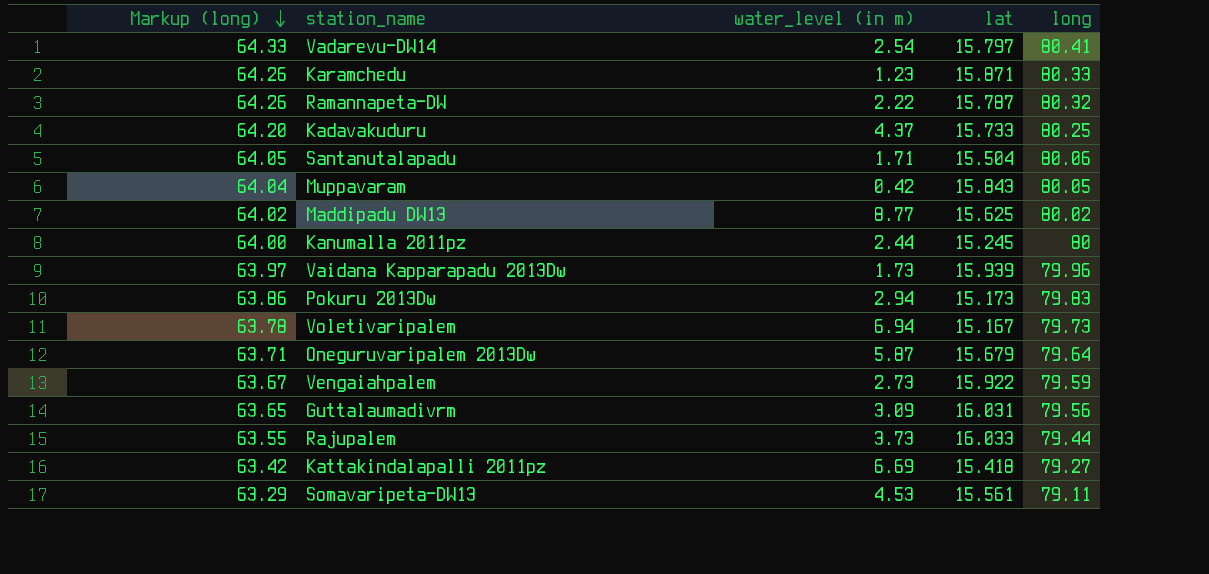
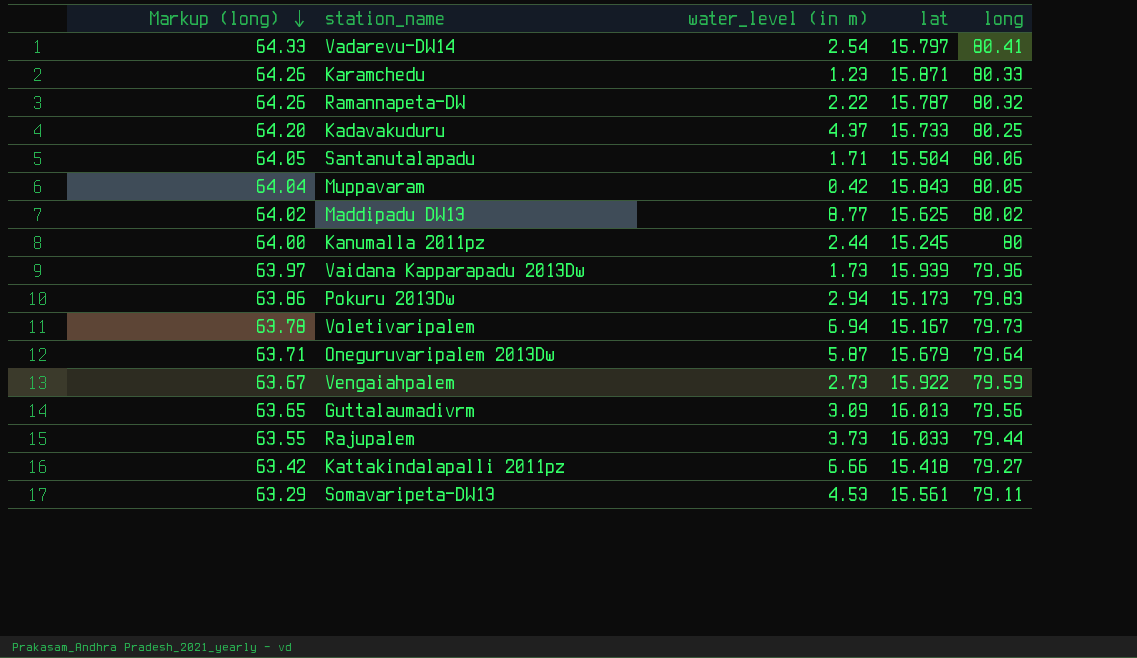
Guttalaumadivrm | lat: 16.031 -> 16.013
Kattakindalapalli 2011pz | water_level (in m): 6.69 -> 6.66

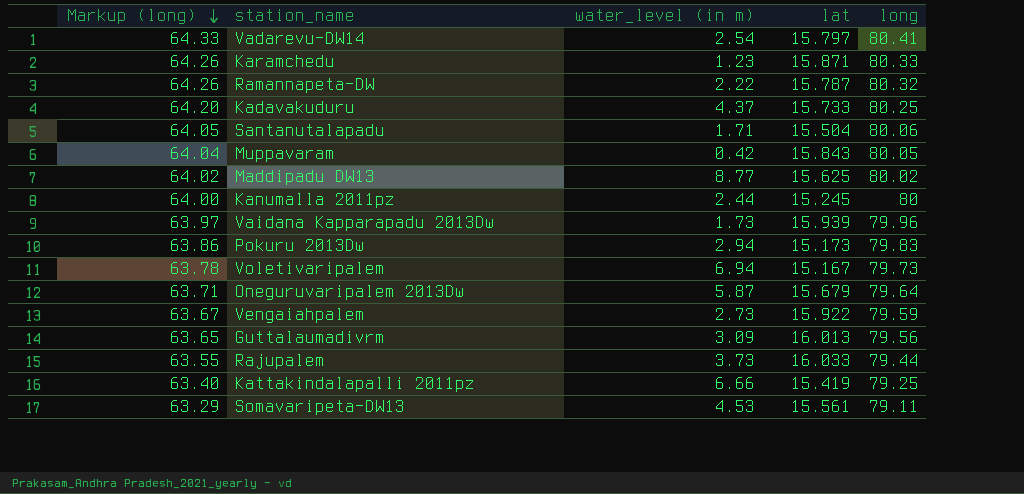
Kattakindalapalli 2011pz | Markup (long): 63.42 -> 63.40
Kattakindalapalli 2011pz | lat: 15.418 -> 15.419
Kattakindalapalli 2011pz | long: 79.27 -> 79.25

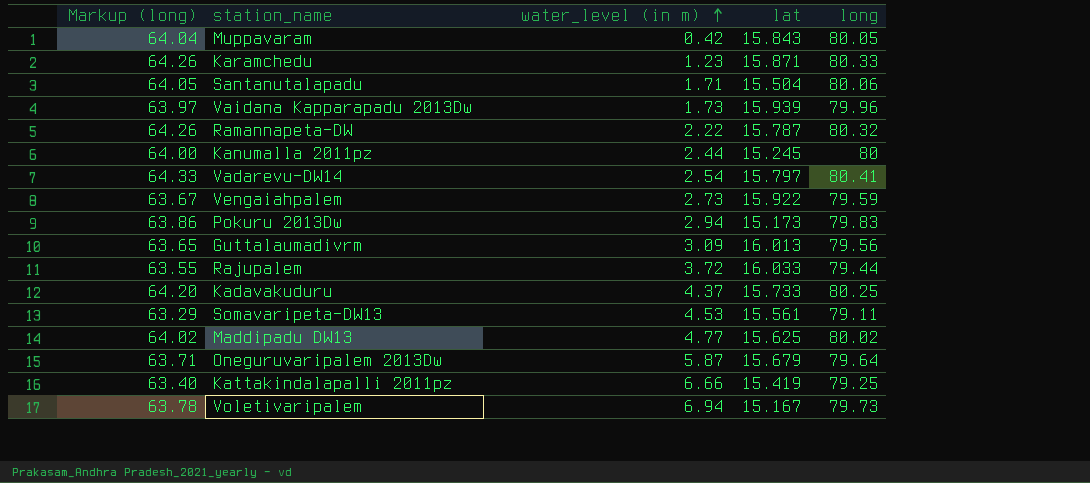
row order: Markup (long) descending -> water_level (in m) ascending
Rajupalem | water_level (in m): 3.73 -> 3.72
Maddipadu DW13 | water_level (in m): 8.77 -> 4.77

